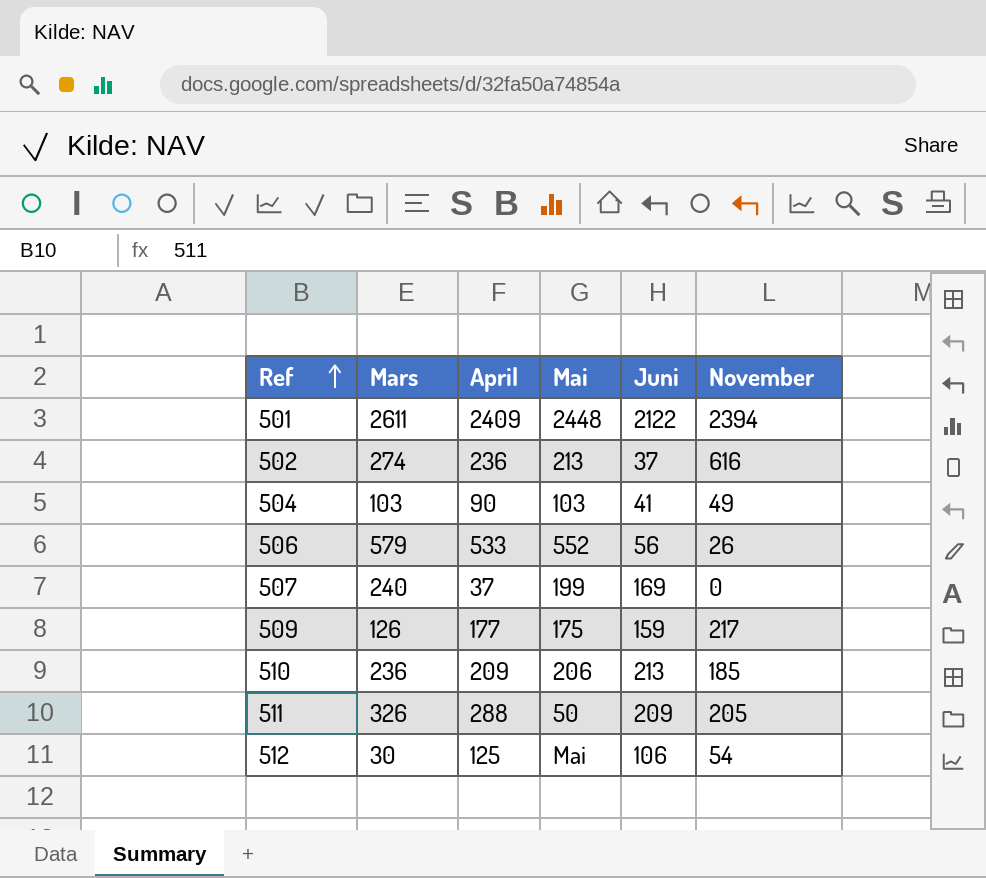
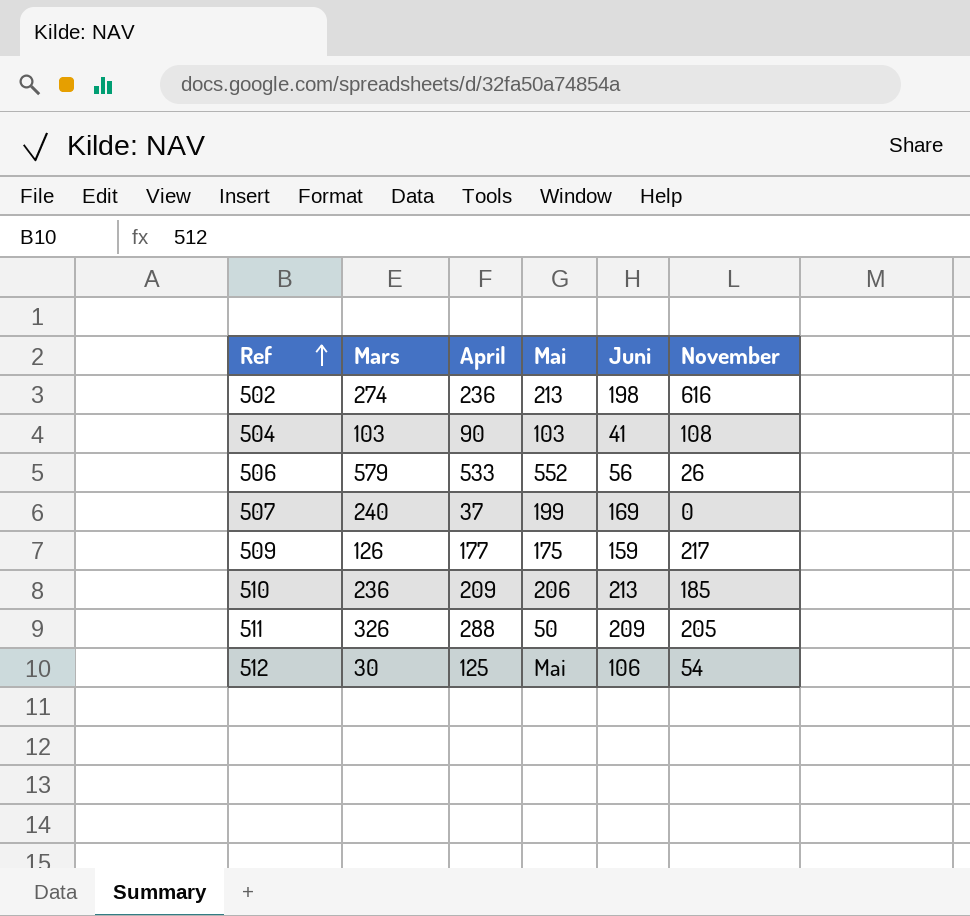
row 501: 2611 | 2409 | 2448 | 2122 | 2394 -> none
502 | Juni: 37 -> 198
504 | November: 49 -> 108

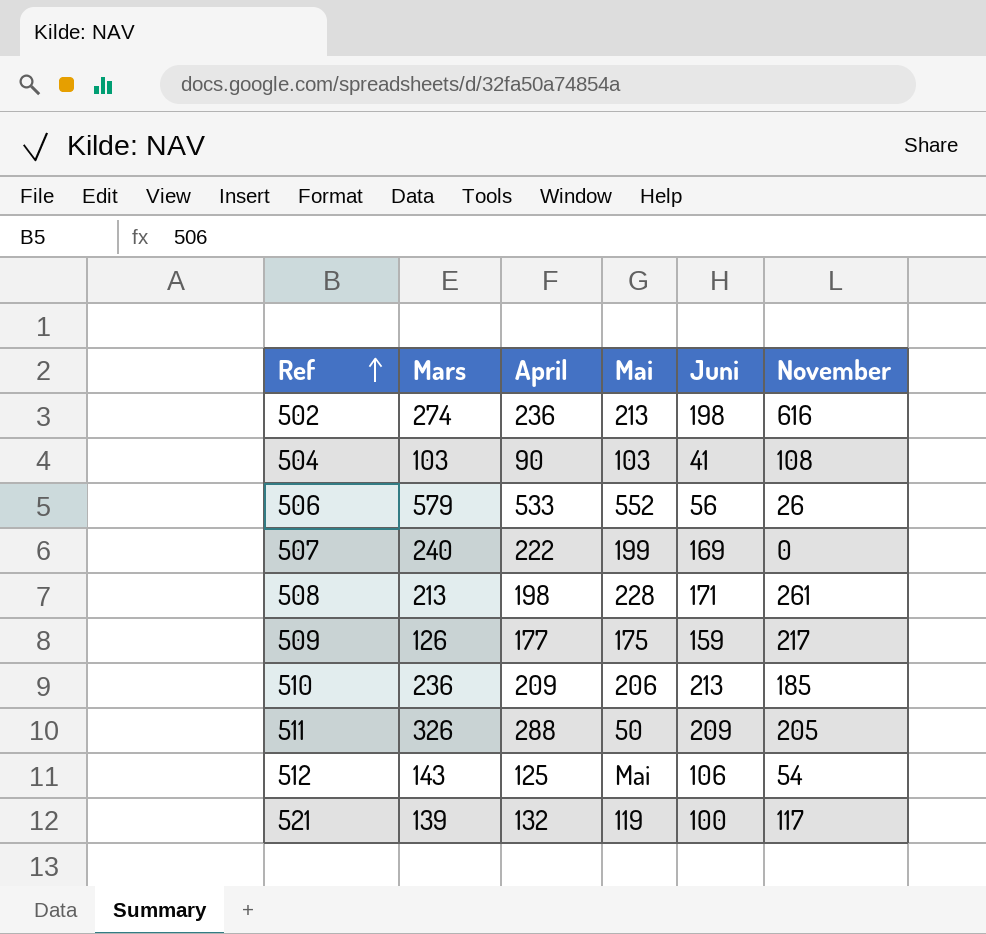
507 | April: 37 -> 222
row 508: none -> 213 | 198 | 228 | 171 | 261
512 | Mars: 30 -> 143
row 521: none -> 139 | 132 | 119 | 100 | 117

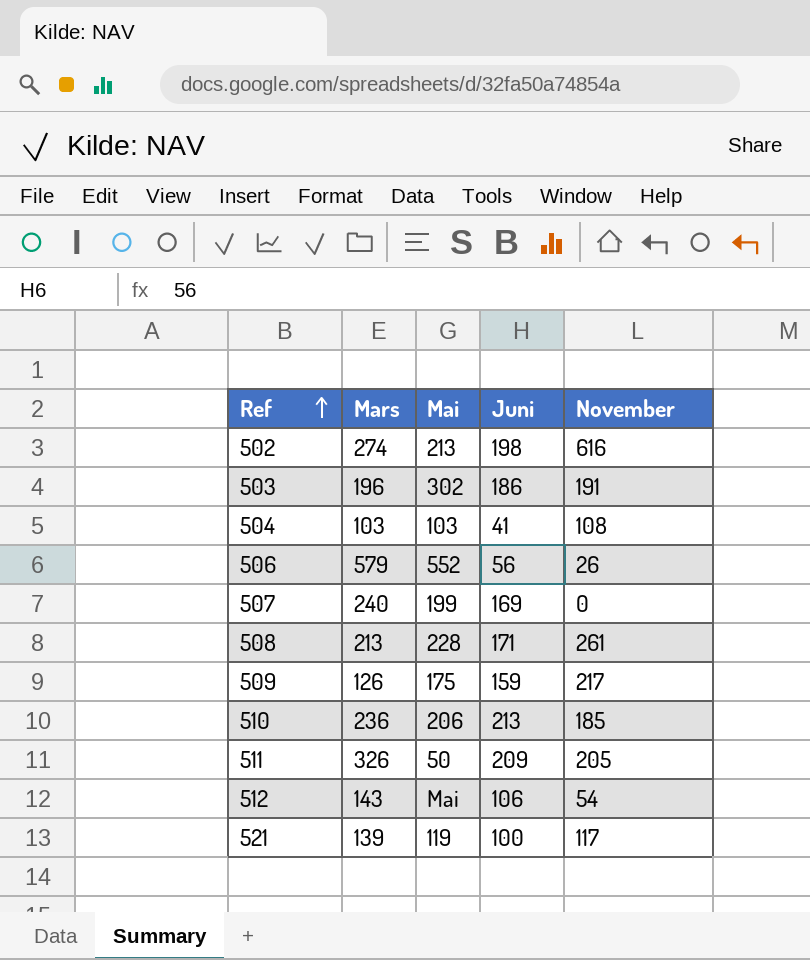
column April | position: 3 -> none
row 503: none -> 196 | 302 | 186 | 191

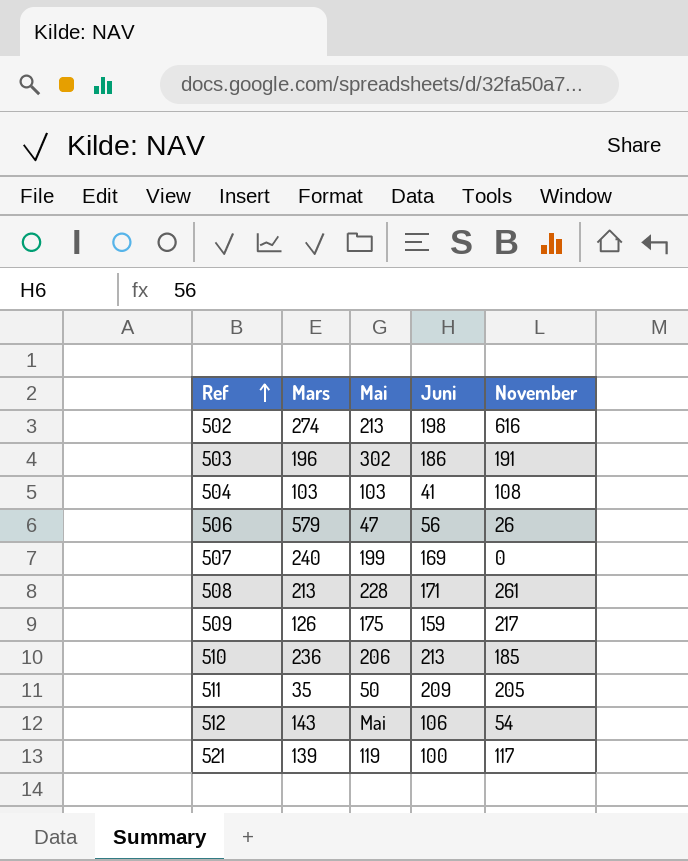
506 | Mai: 552 -> 47
511 | Mars: 326 -> 35

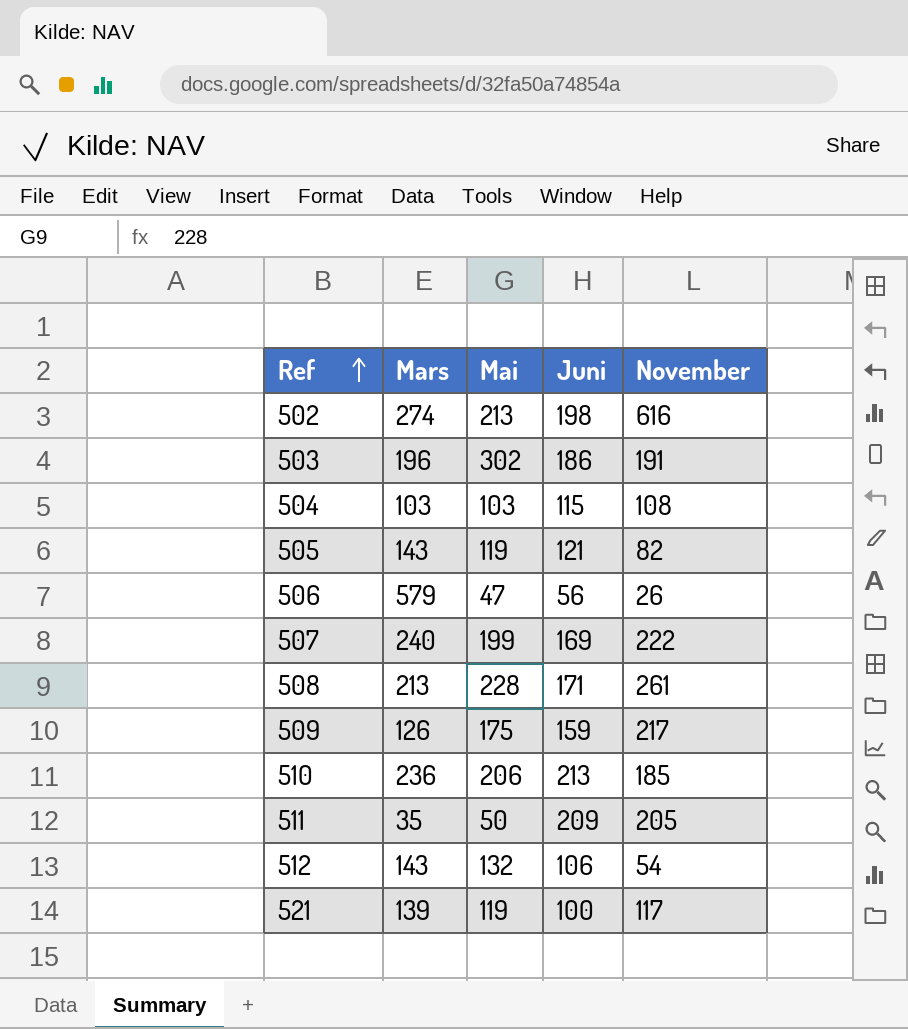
504 | Juni: 41 -> 115
row 505: none -> 143 | 119 | 121 | 82
507 | November: 0 -> 222
512 | Mai: Mai -> 132

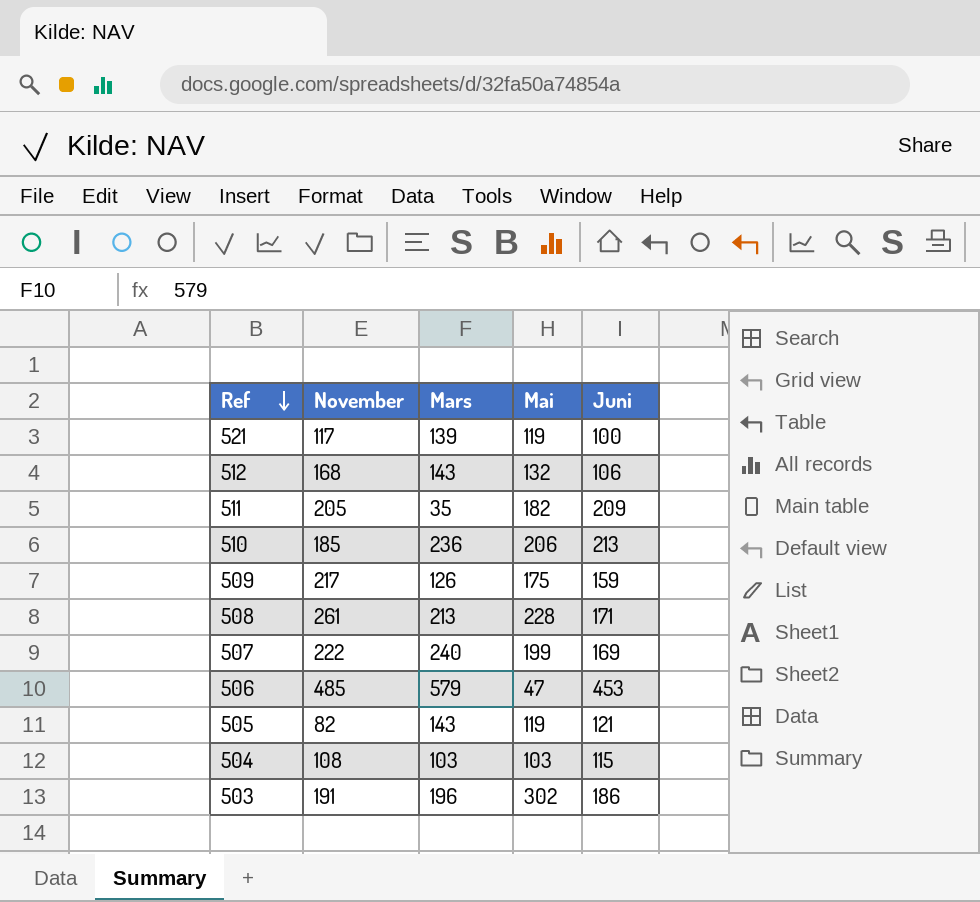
row order: Ref ascending -> Ref descending
column November | position: 5 -> 2
row 502: 274 | 213 | 198 | 616 -> none
512 | November: 54 -> 168
511 | Mai: 50 -> 182
506 | November: 26 -> 485
506 | Juni: 56 -> 453

